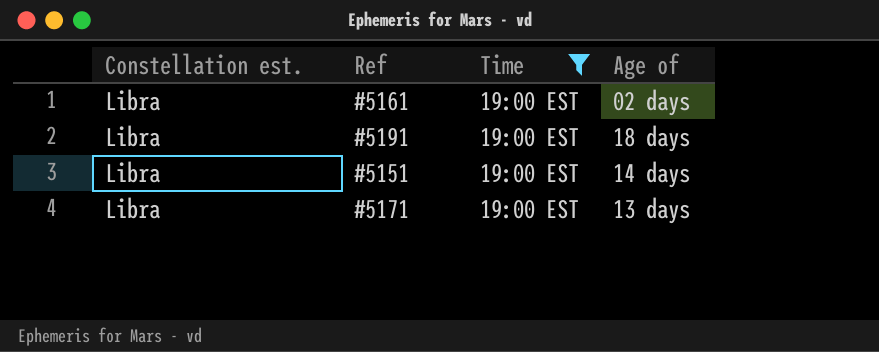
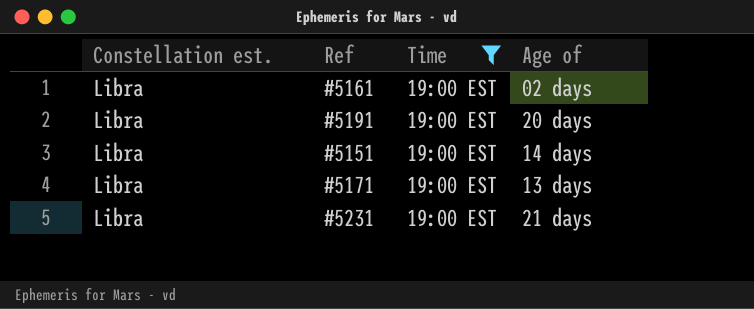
#5191 | Age of: 18 days -> 20 days
row #5231: none -> Libra | 19:00 EST | 21 days

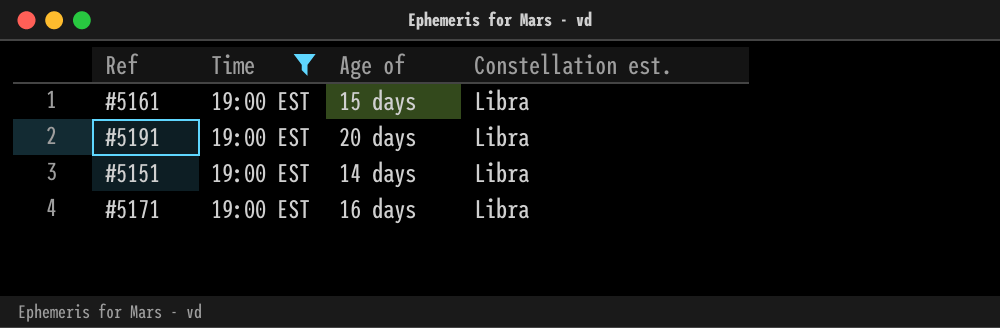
column Constellation est. | position: 1 -> 4
row #5231: Libra | 19:00 EST | 21 days -> none
#5161 | Age of: 02 days -> 15 days
#5171 | Age of: 13 days -> 16 days

